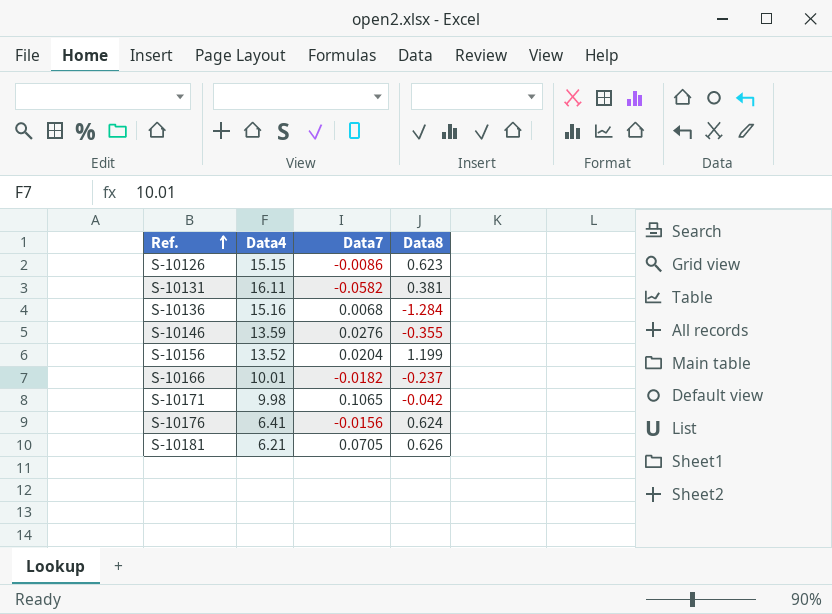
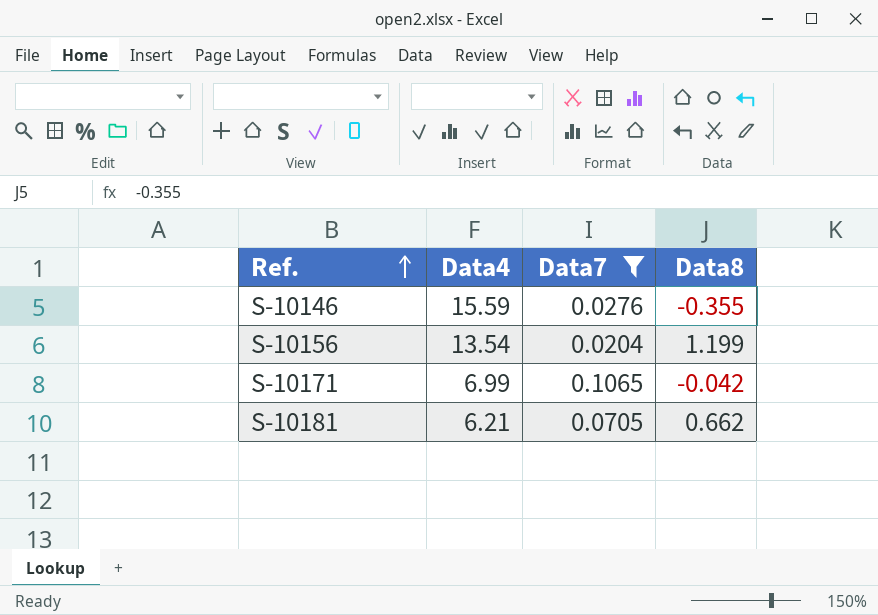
filter: none -> Data7 >= 0.0204
S-10146 | Data4: 13.59 -> 15.59
S-10156 | Data4: 13.52 -> 13.54
S-10171 | Data4: 9.98 -> 6.99
S-10181 | Data8: 0.626 -> 0.662

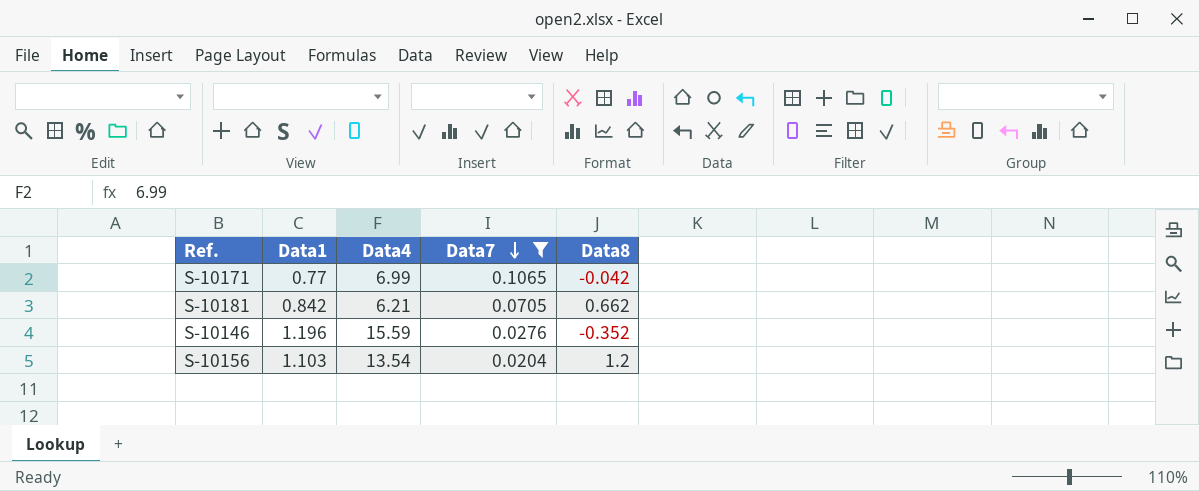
row order: Ref. ascending -> Data7 descending
column Data1 | position: none -> 2
S-10146 | Data8: -0.355 -> -0.352
S-10156 | Data8: 1.199 -> 1.2

